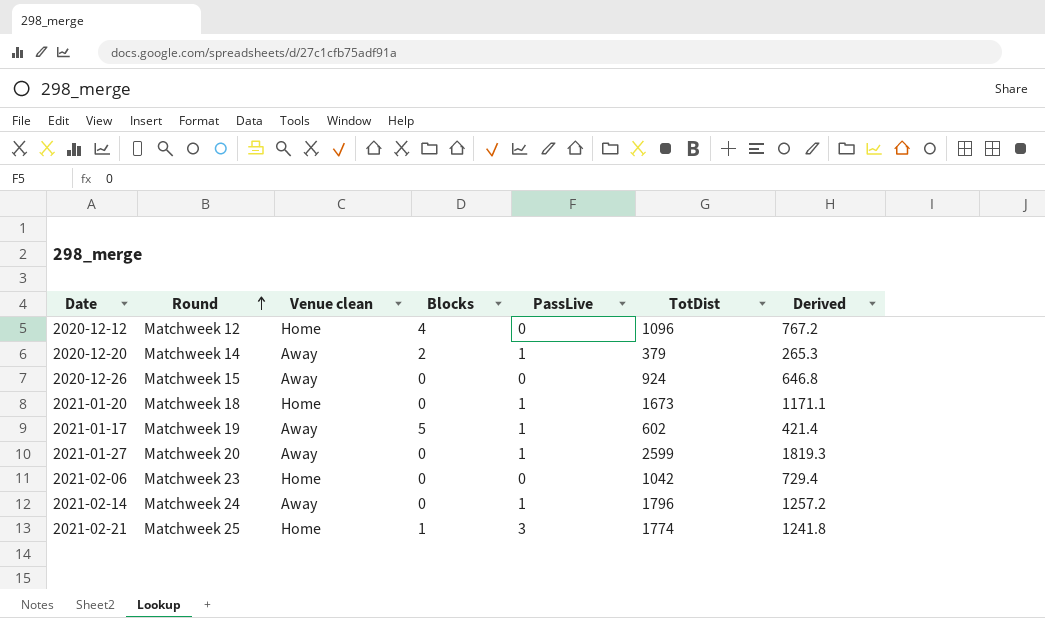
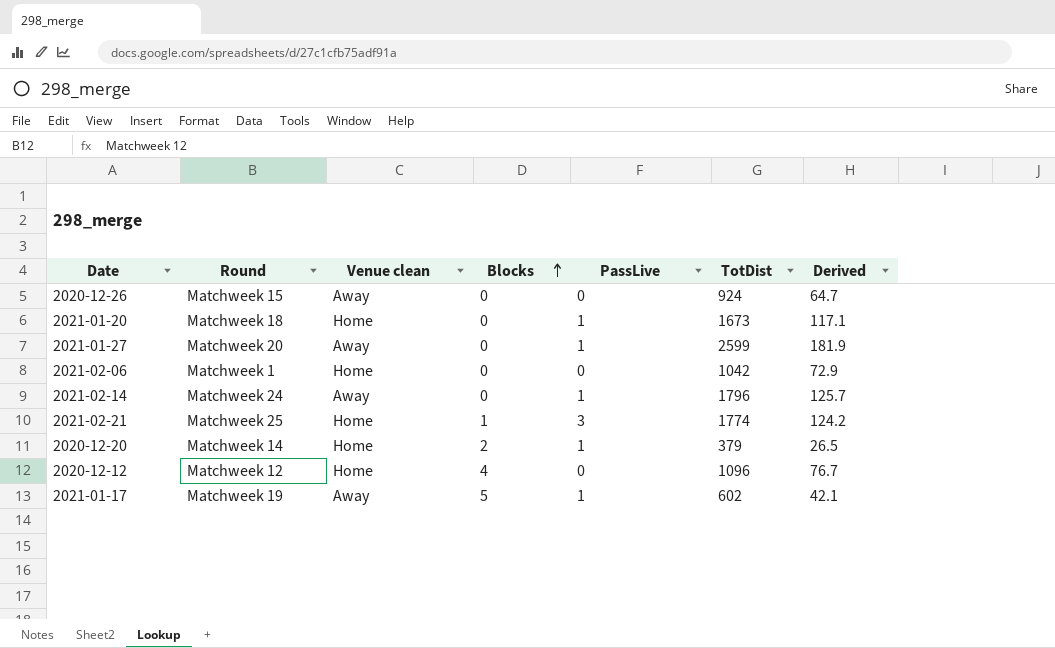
row order: Round ascending -> Blocks ascending
column Derived | formula: [TotDist] * 0.7 -> [TotDist] * 0.07
2021-02-06 | Round: Matchweek 23 -> Matchweek 1
2020-12-20 | Venue clean: Away -> Home

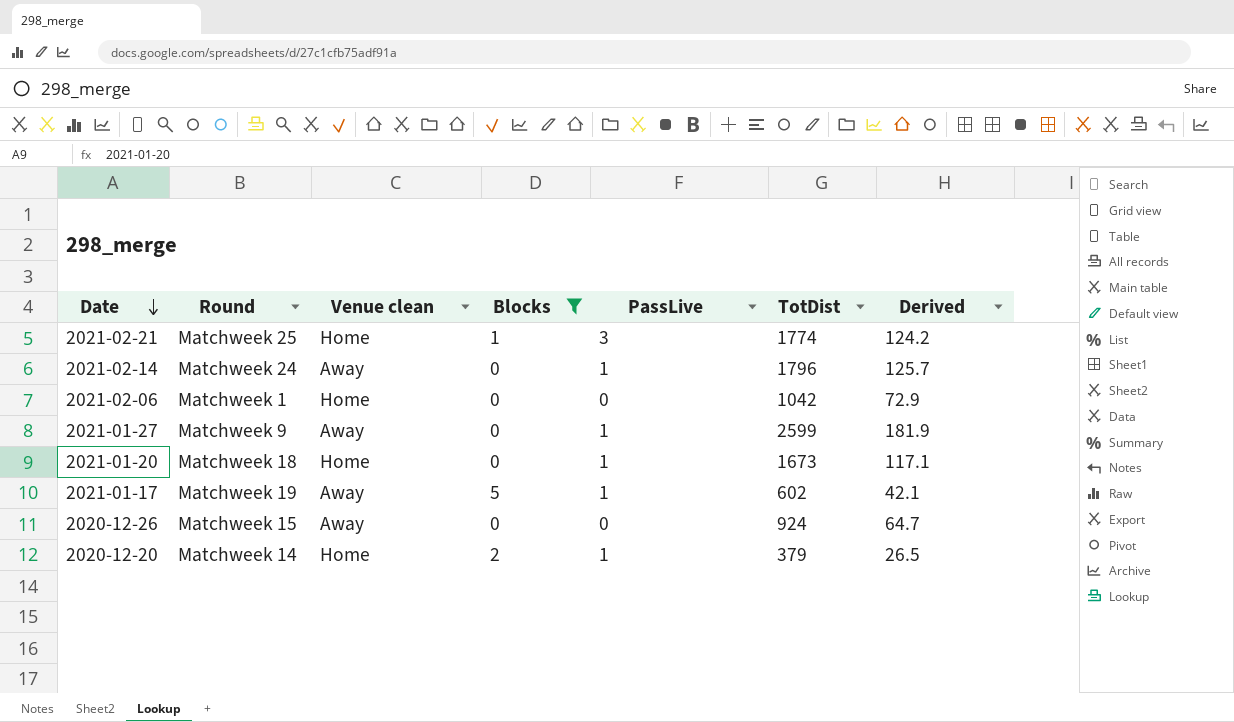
filter: none -> Blocks != 4
row order: Blocks ascending -> Date descending
2021-01-27 | Round: Matchweek 20 -> Matchweek 9

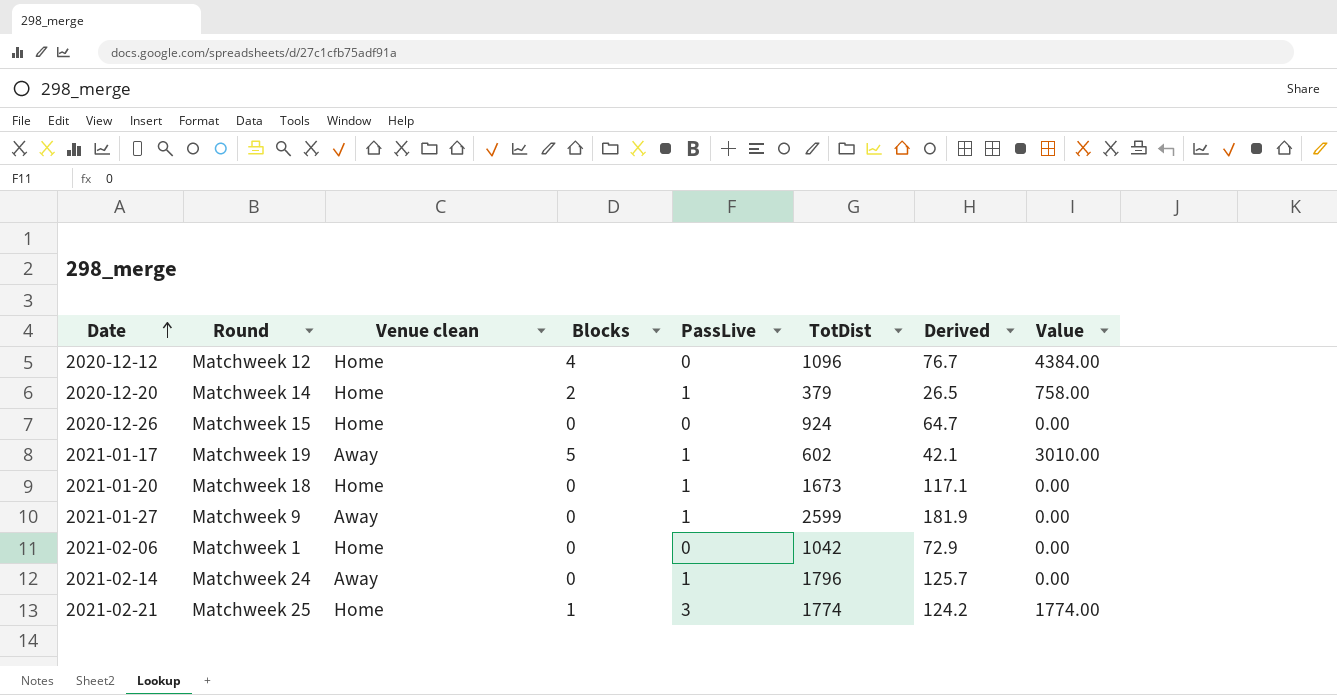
filter: Blocks != 4 -> none
row order: Date descending -> Date ascending
column Value | formula: none -> [Blocks] * [TotDist]
2020-12-26 | Venue clean: Away -> Home

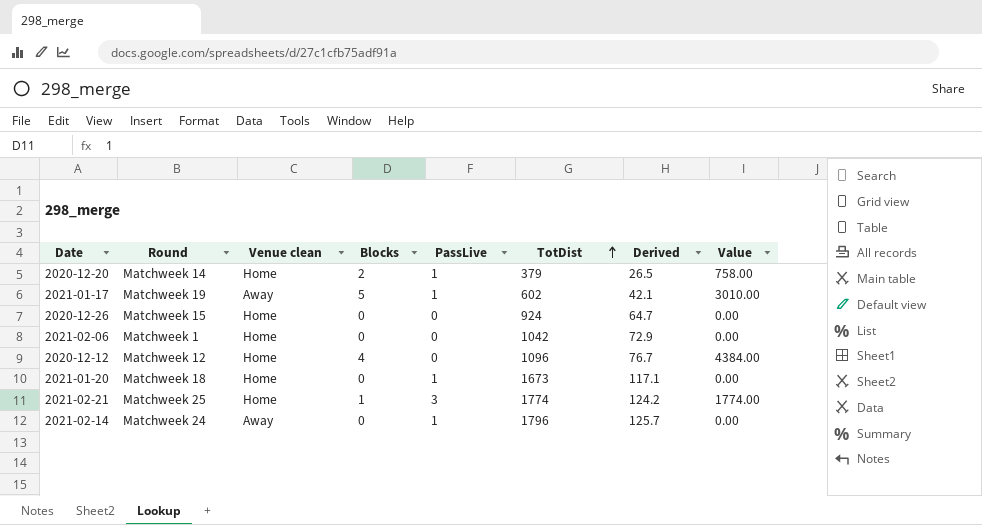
row order: Date ascending -> TotDist ascending
row 2021-01-27: Matchweek 9 | Away | 0 | 1 | 2599 | 181.9 | 0.00 -> none

